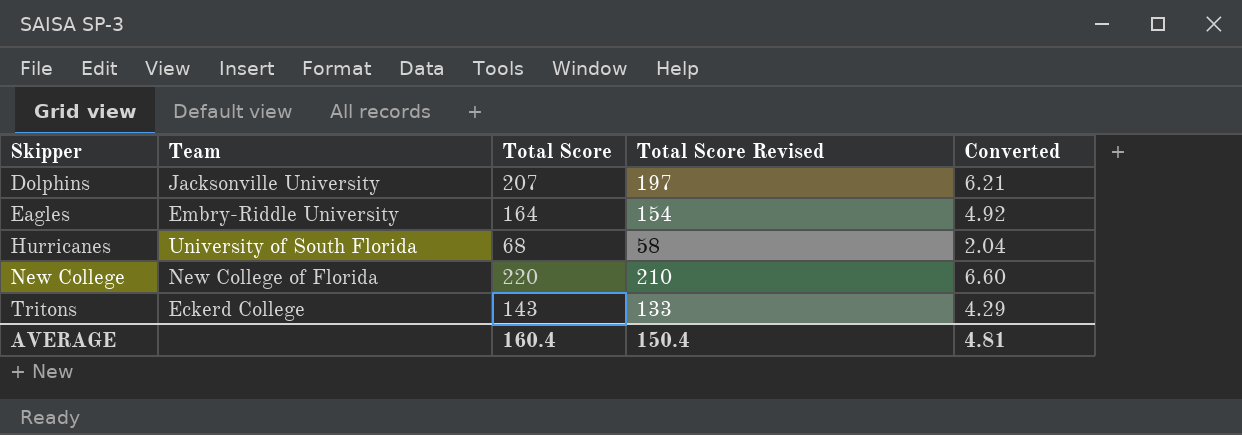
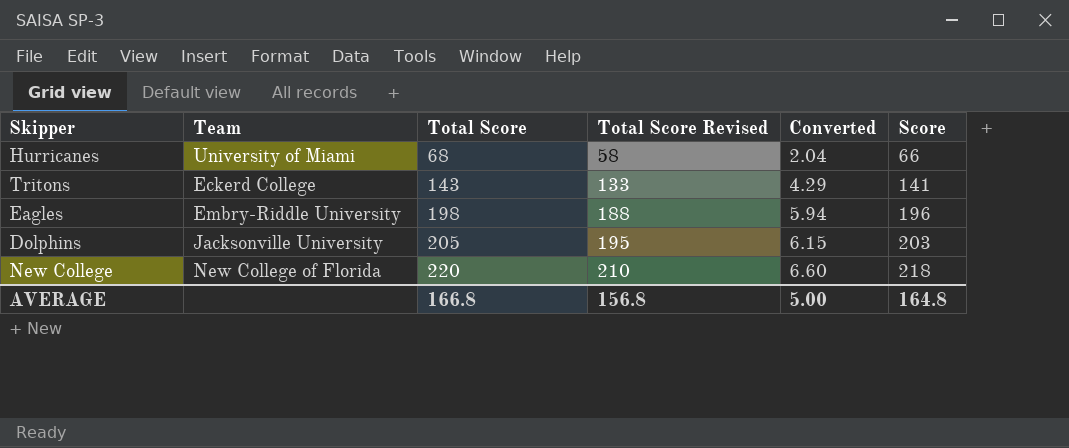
row order: Skipper ascending -> Total Score ascending
column Score | formula: none -> [Total Score] - 2
Hurricanes | Team: University of South Florida -> University of Miami
Eagles | Total Score: 164 -> 198
Eagles | Total Score Revised: 154 -> 188
Eagles | Converted: 4.92 -> 5.94
Dolphins | Total Score: 207 -> 205
Dolphins | Total Score Revised: 197 -> 195
Dolphins | Converted: 6.21 -> 6.15
AVERAGE | Total Score: 160.4 -> 166.8
AVERAGE | Total Score Revised: 150.4 -> 156.8
AVERAGE | Converted: 4.81 -> 5.00

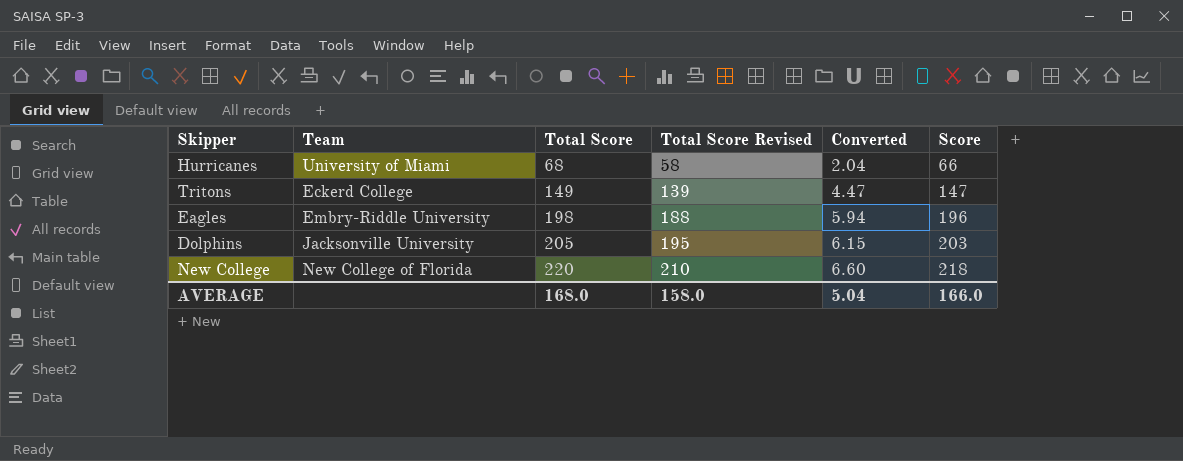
Tritons | Total Score: 143 -> 149
Tritons | Total Score Revised: 133 -> 139
Tritons | Converted: 4.29 -> 4.47
Tritons | Score: 141 -> 147
AVERAGE | Total Score: 166.8 -> 168.0
AVERAGE | Total Score Revised: 156.8 -> 158.0
AVERAGE | Converted: 5.00 -> 5.04
AVERAGE | Score: 164.8 -> 166.0

